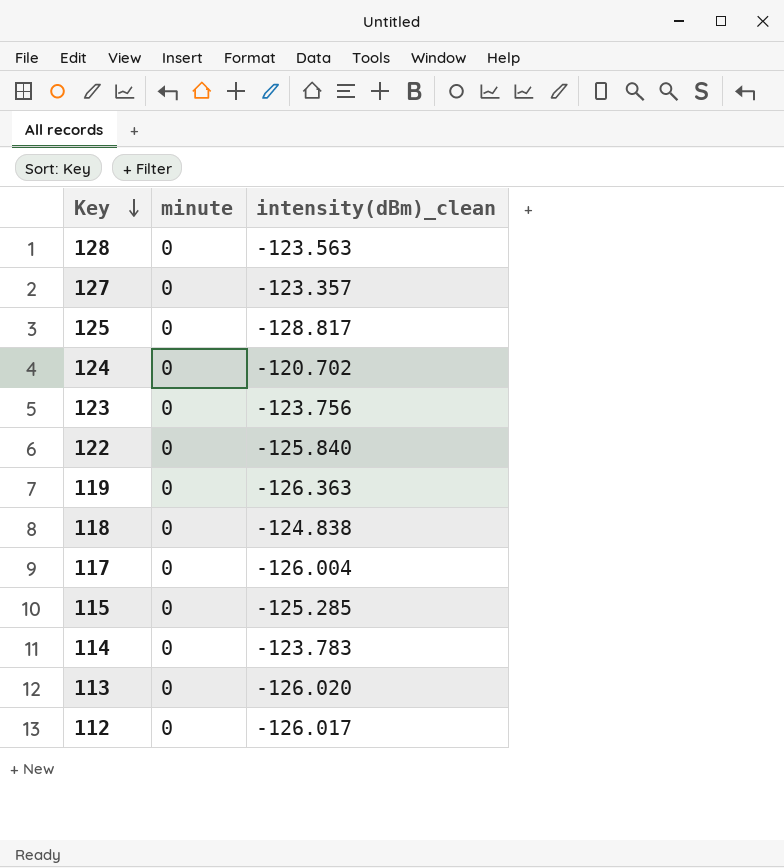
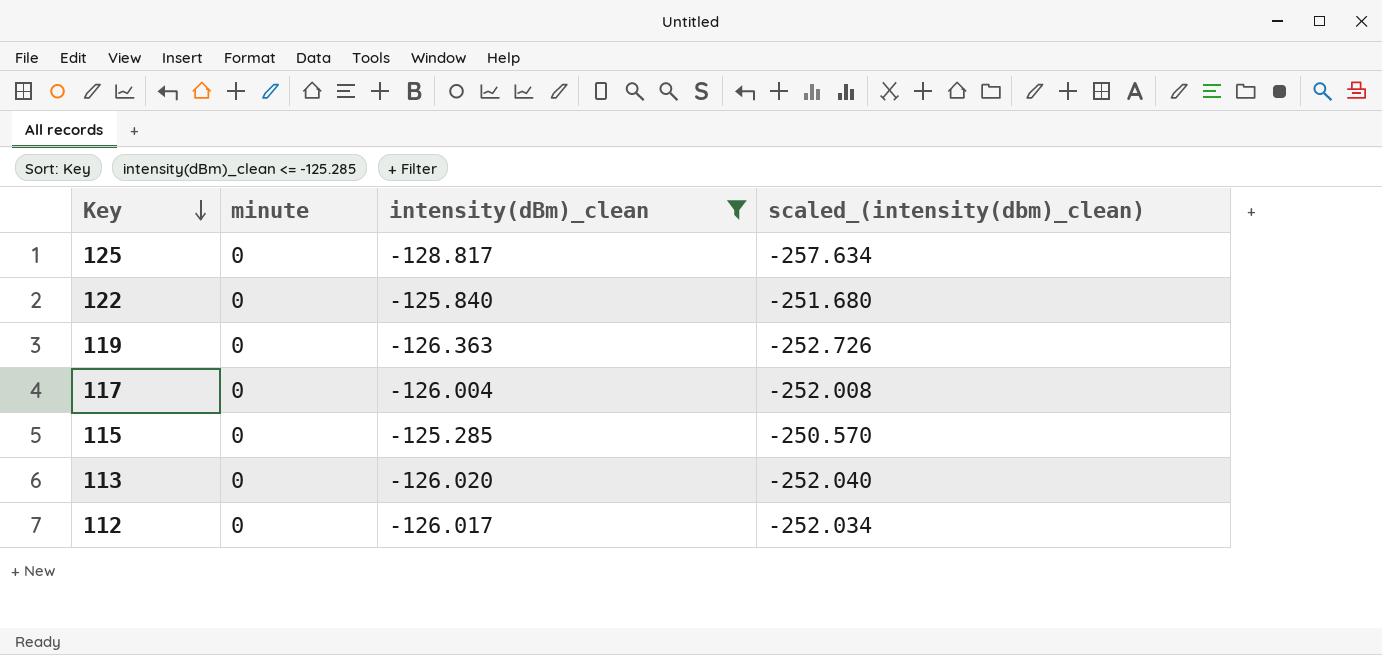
filter: none -> intensity(dBm)_clean <= -125.285
column scaled_(intensity(dbm)_clean) | formula: none -> [intensity(dBm)_clean] * 2

